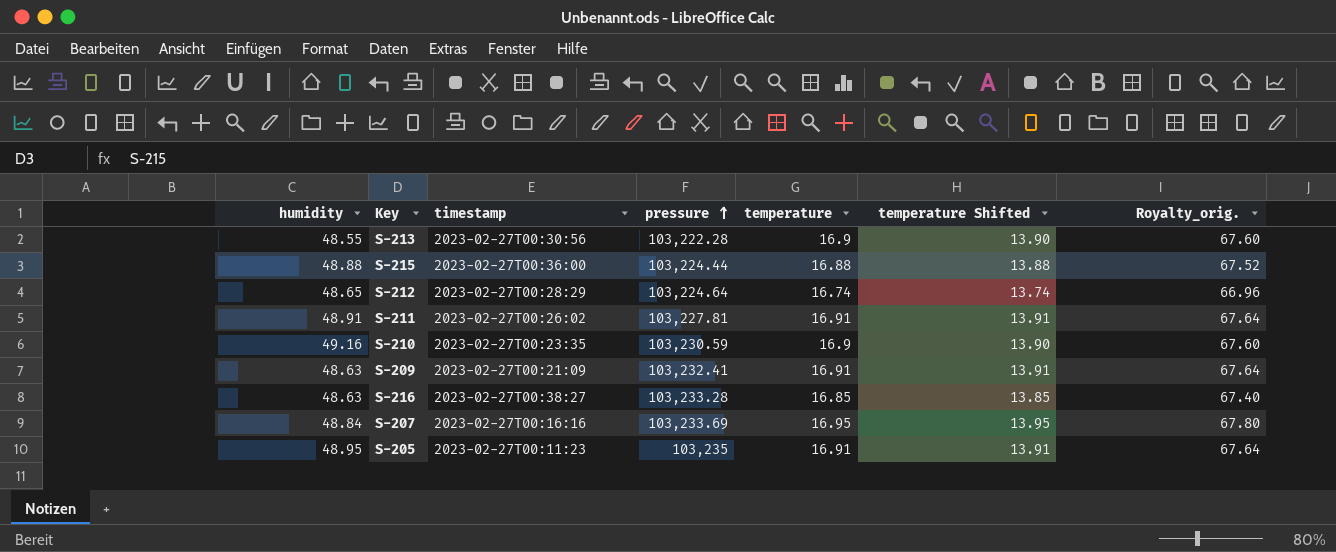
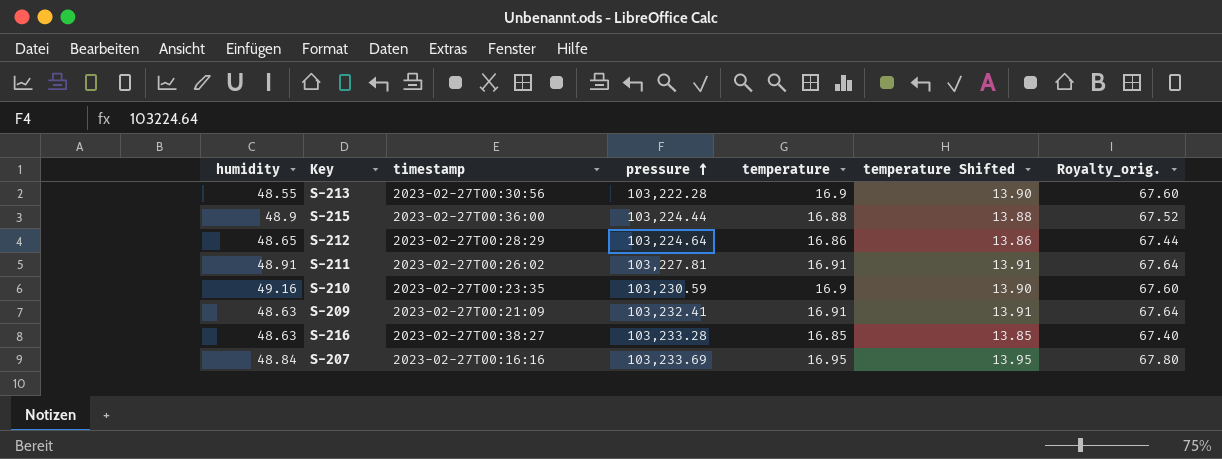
row S-205: 48.95 | 2023-02-27T00:11:23 | 103,235 | 16.91 | 13.91 | 67.64 -> none
S-215 | humidity: 48.88 -> 48.9
S-212 | temperature: 16.74 -> 16.86
S-212 | temperature Shifted: 13.74 -> 13.86
S-212 | Royalty_orig.: 66.96 -> 67.44

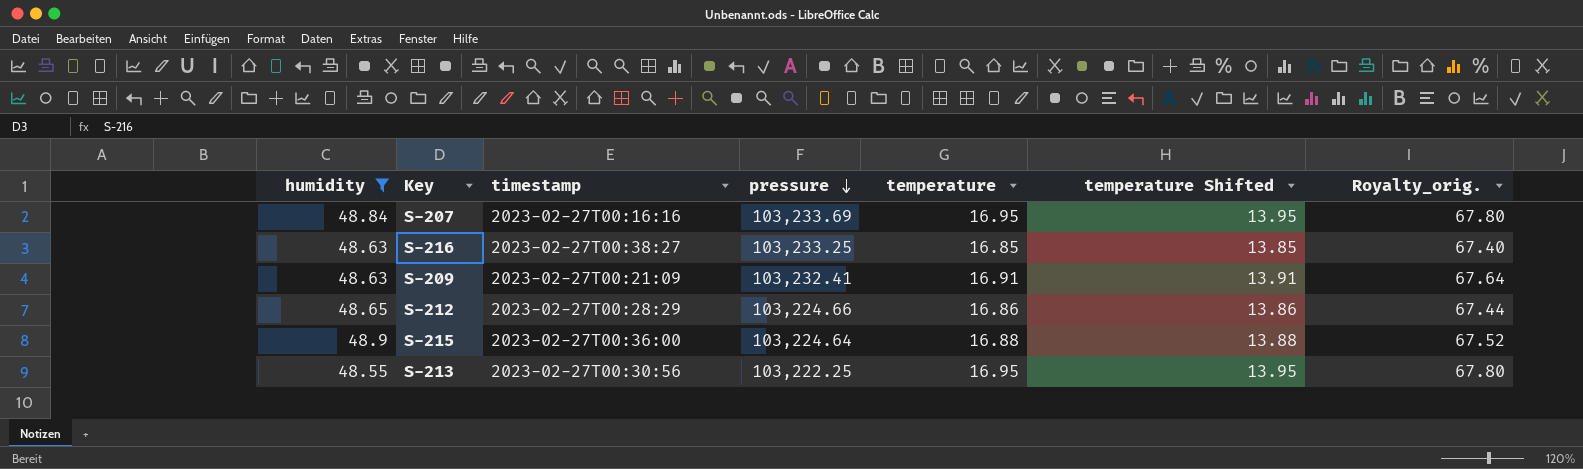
filter: none -> humidity <= 48.9
row order: pressure ascending -> pressure descending
S-216 | pressure: 103,233.28 -> 103,233.25
S-212 | pressure: 103,224.64 -> 103,224.66
S-215 | pressure: 103,224.44 -> 103,224.64
S-213 | pressure: 103,222.28 -> 103,222.25
S-213 | temperature: 16.9 -> 16.95
S-213 | temperature Shifted: 13.90 -> 13.95
S-213 | Royalty_orig.: 67.60 -> 67.80

